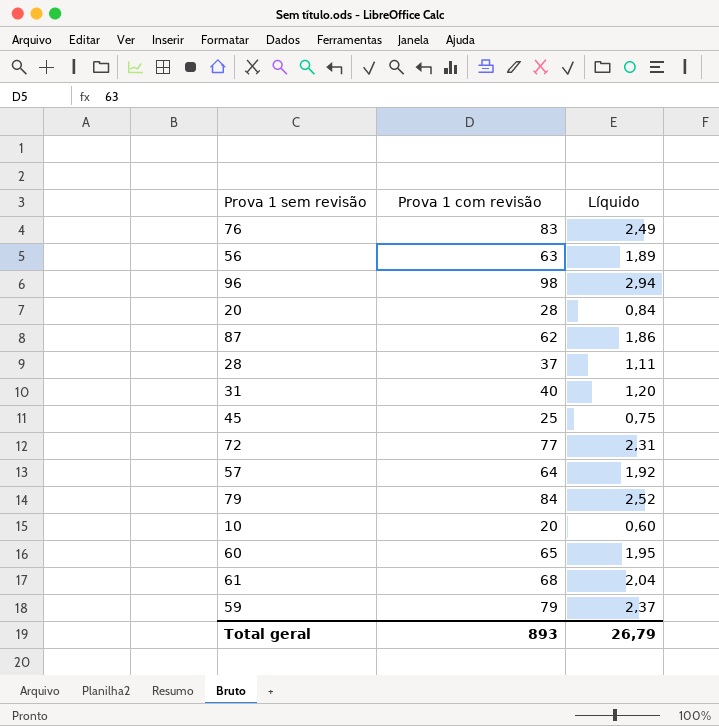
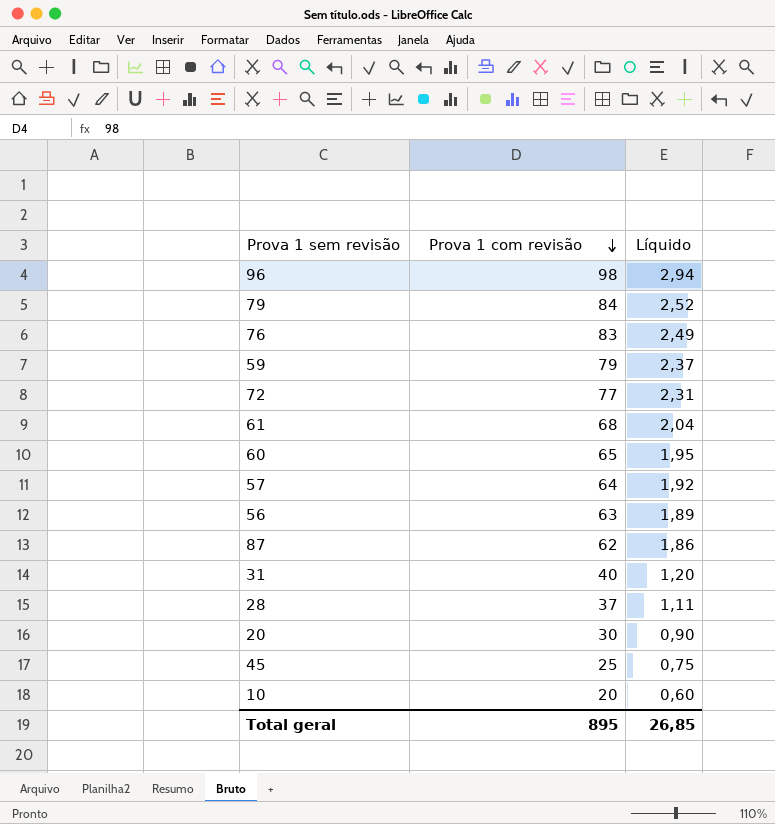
row order: none -> Prova 1 com revisão descending
20 | Prova 1 com revisão: 28 -> 30
20 | Líquido: 0,84 -> 0,90
Total geral | Prova 1 com revisão: 893 -> 895
Total geral | Líquido: 26,79 -> 26,85

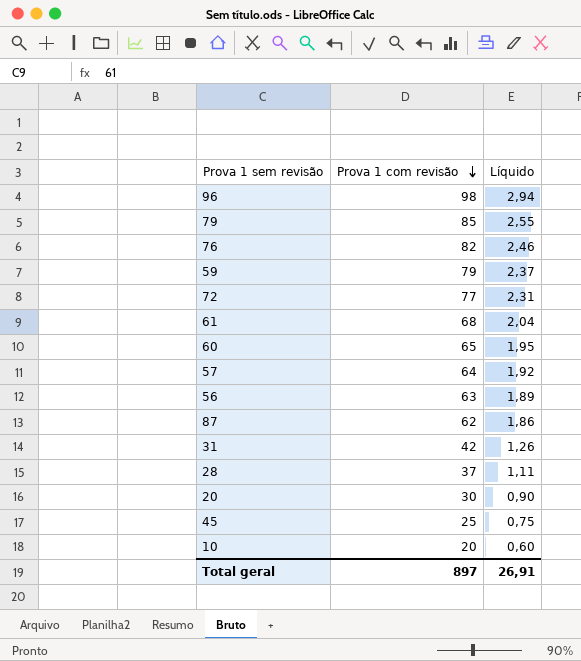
79 | Prova 1 com revisão: 84 -> 85
79 | Líquido: 2,52 -> 2,55
76 | Prova 1 com revisão: 83 -> 82
76 | Líquido: 2,49 -> 2,46
31 | Prova 1 com revisão: 40 -> 42
31 | Líquido: 1,20 -> 1,26
Total geral | Prova 1 com revisão: 895 -> 897
Total geral | Líquido: 26,85 -> 26,91

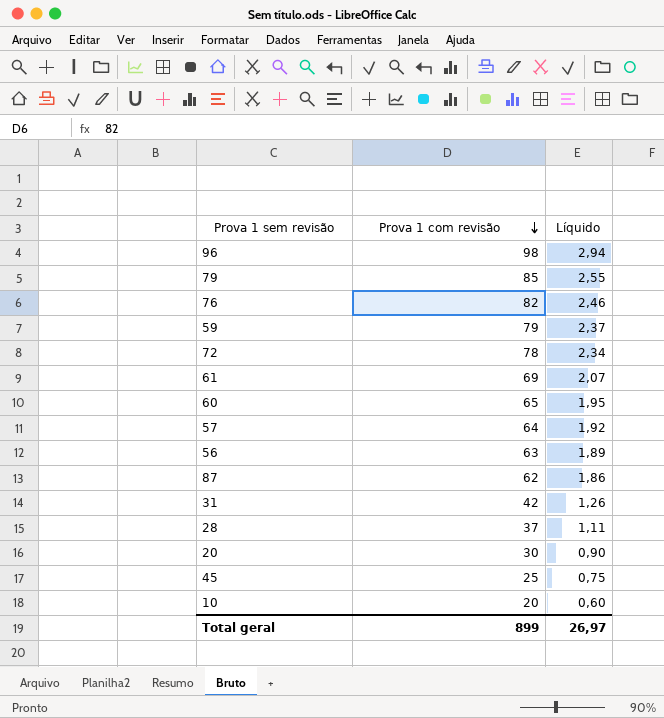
72 | Prova 1 com revisão: 77 -> 78
72 | Líquido: 2,31 -> 2,34
61 | Prova 1 com revisão: 68 -> 69
61 | Líquido: 2,04 -> 2,07
Total geral | Prova 1 com revisão: 897 -> 899
Total geral | Líquido: 26,91 -> 26,97

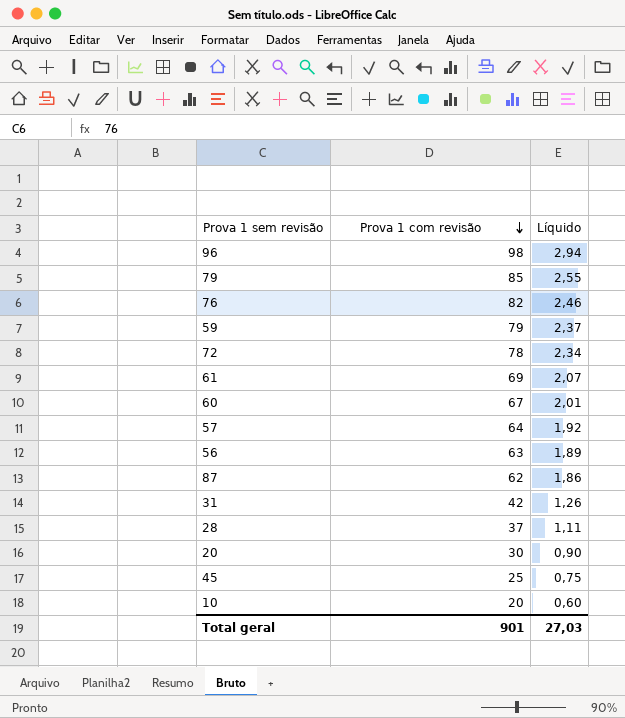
60 | Prova 1 com revisão: 65 -> 67
60 | Líquido: 1,95 -> 2,01
Total geral | Prova 1 com revisão: 899 -> 901
Total geral | Líquido: 26,97 -> 27,03

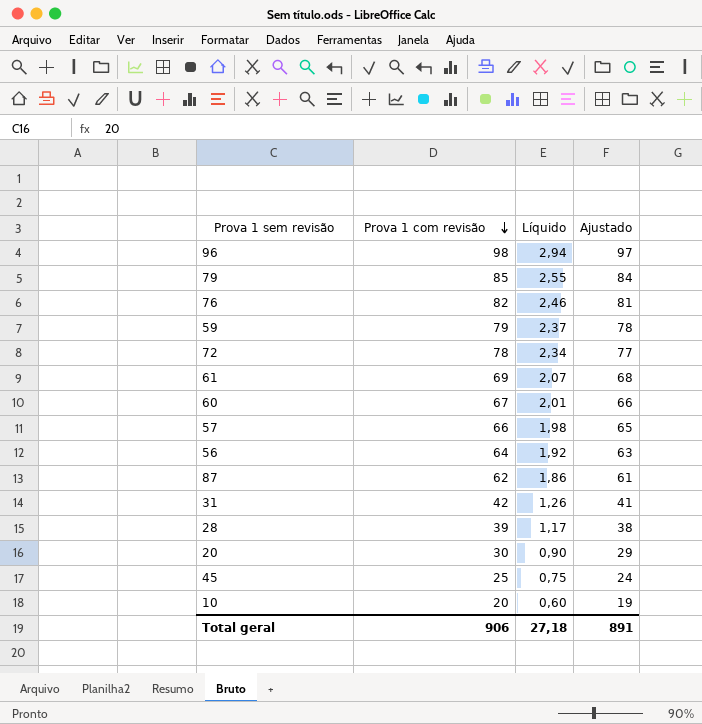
column Ajustado | formula: none -> [Prova 1 com revisão] - 1
57 | Prova 1 com revisão: 64 -> 66
57 | Líquido: 1,92 -> 1,98
56 | Prova 1 com revisão: 63 -> 64
56 | Líquido: 1,89 -> 1,92
28 | Prova 1 com revisão: 37 -> 39
28 | Líquido: 1,11 -> 1,17
Total geral | Prova 1 com revisão: 901 -> 906
Total geral | Líquido: 27,03 -> 27,18

